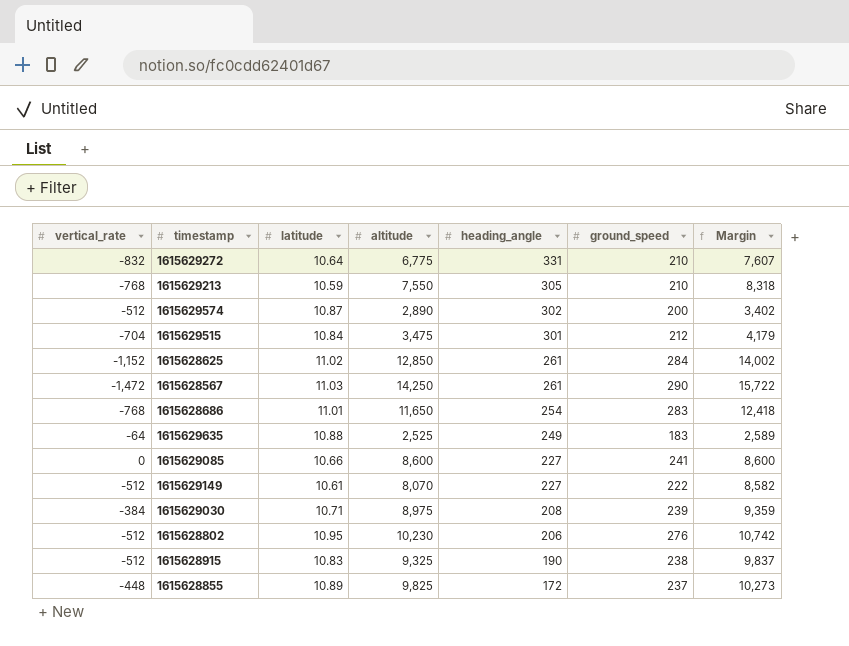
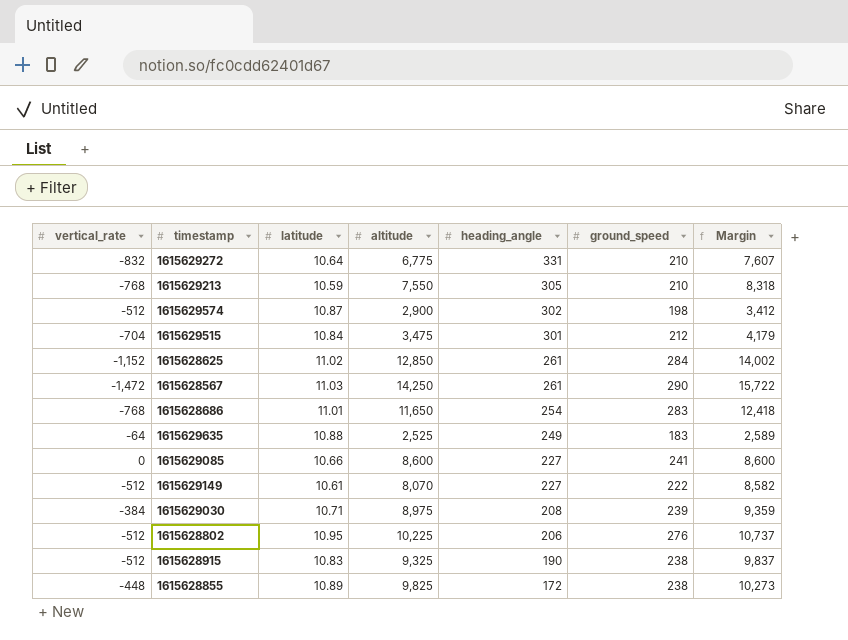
1615629574 | altitude: 2,890 -> 2,900
1615629574 | ground_speed: 200 -> 198
1615629574 | Margin: 3,402 -> 3,412
1615628802 | altitude: 10,230 -> 10,225
1615628802 | Margin: 10,742 -> 10,737
1615628855 | ground_speed: 237 -> 238

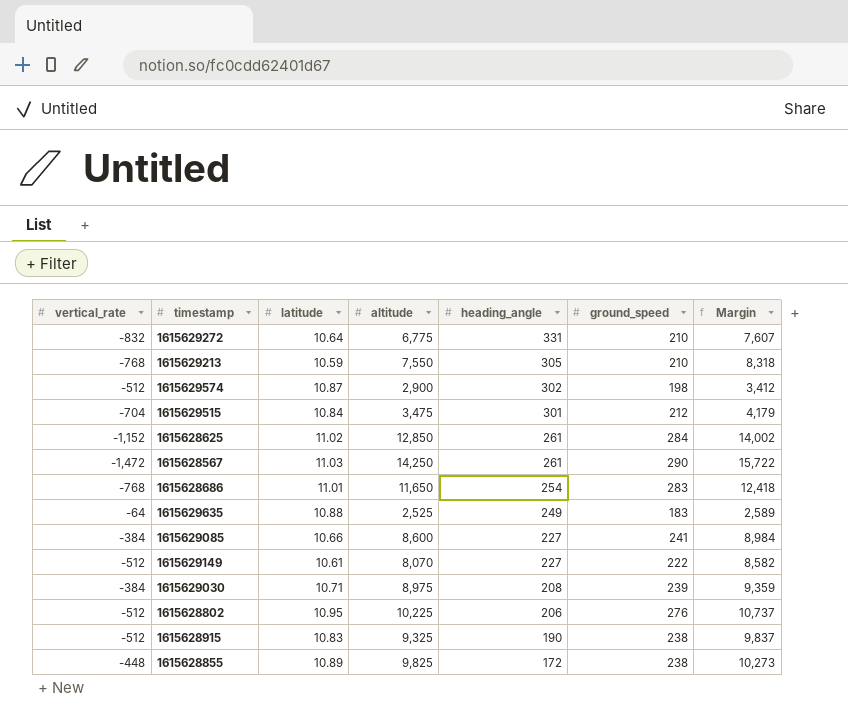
1615629085 | vertical_rate: 0 -> -384
1615629085 | Margin: 8,600 -> 8,984

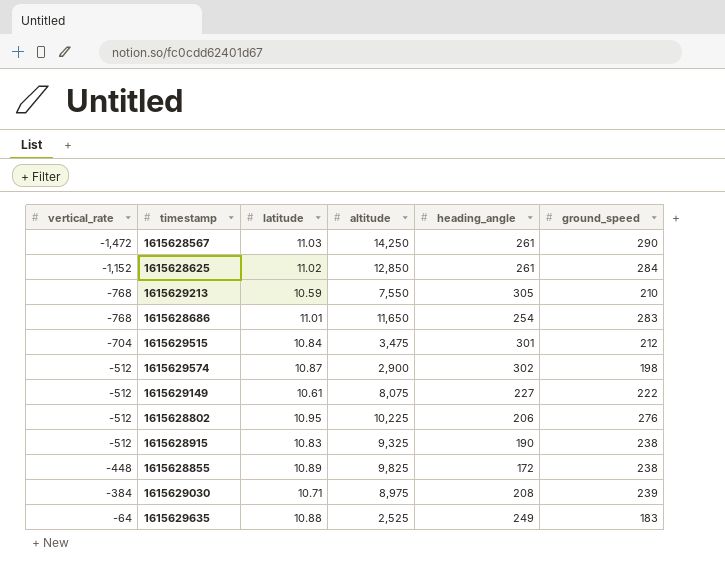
row order: heading_angle descending -> vertical_rate ascending
column Margin | formula: [altitude] - [vertical_rate] -> none
row 1615629272: -832 | 10.64 | 6,775 | 331 | 210 | 7,607 -> none
row 1615629085: -384 | 10.66 | 8,600 | 227 | 241 | 8,984 -> none
1615629149 | altitude: 8,070 -> 8,075

